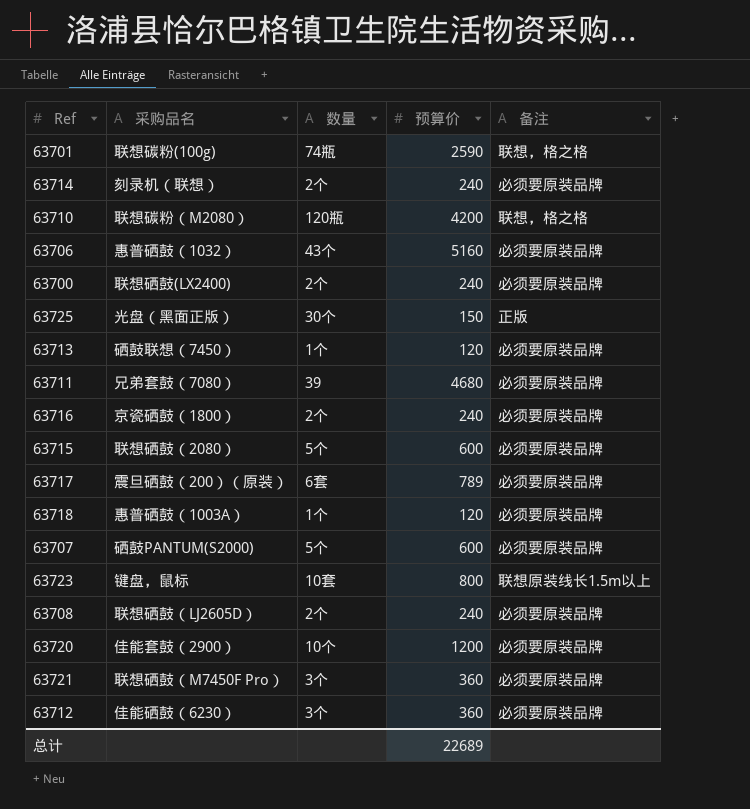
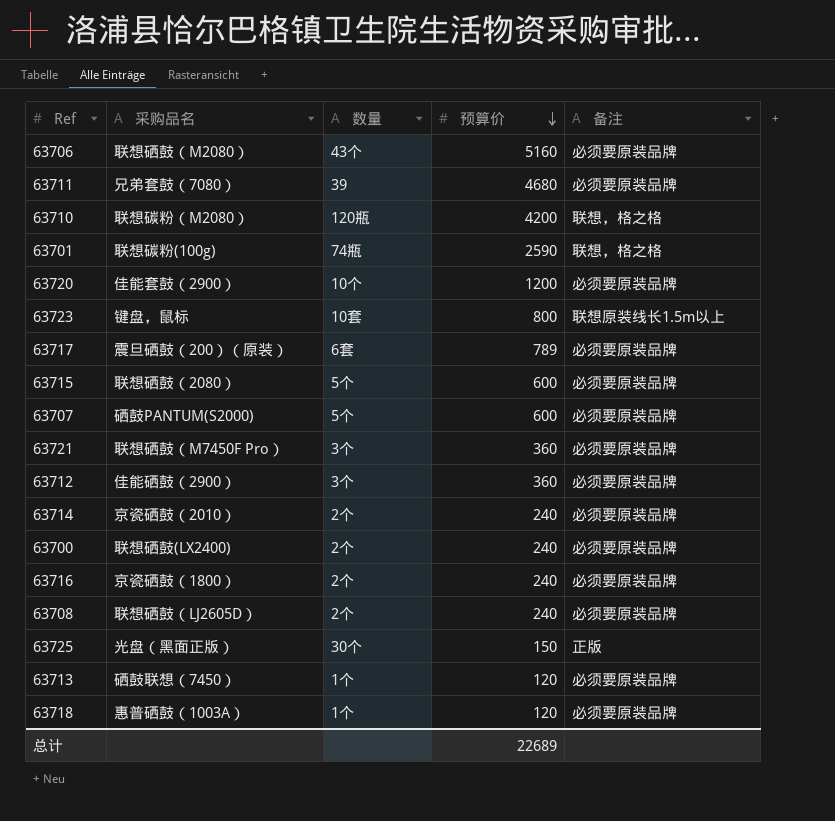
row order: none -> 预算价 descending
63706 | 采购品名: 惠普硒鼓（1032） -> 联想硒鼓（M2080）
63712 | 采购品名: 佳能硒鼓（6230） -> 佳能硒鼓（2900）
63714 | 采购品名: 刻录机（联想） -> 京瓷硒鼓（2010）

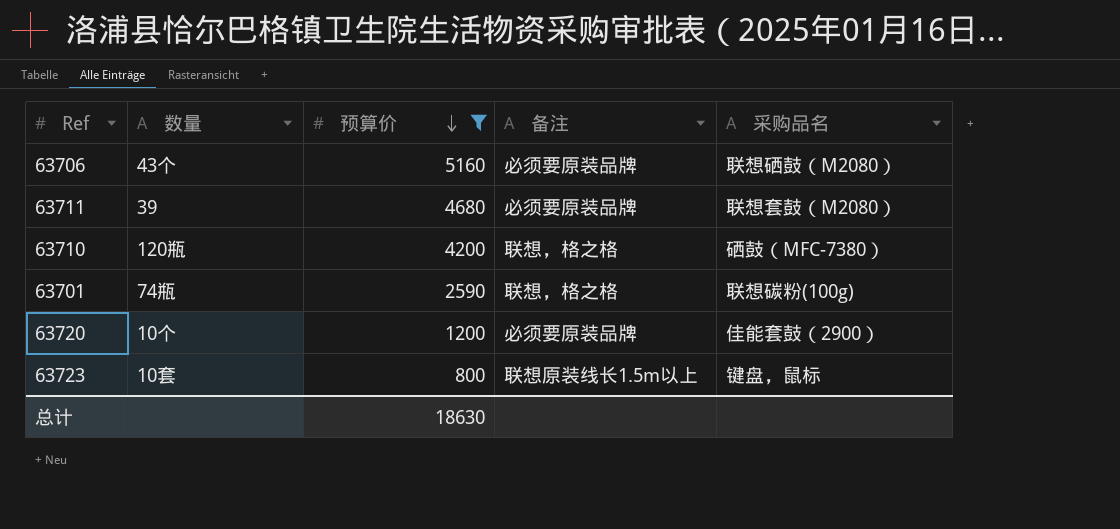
filter: none -> 预算价 >= 800
column 采购品名 | position: 2 -> 5
63711 | 采购品名: 兄弟套鼓（7080） -> 联想套鼓（M2080）
63710 | 采购品名: 联想碳粉（M2080） -> 硒鼓（MFC-7380）
总计 | 预算价: 22689 -> 18630

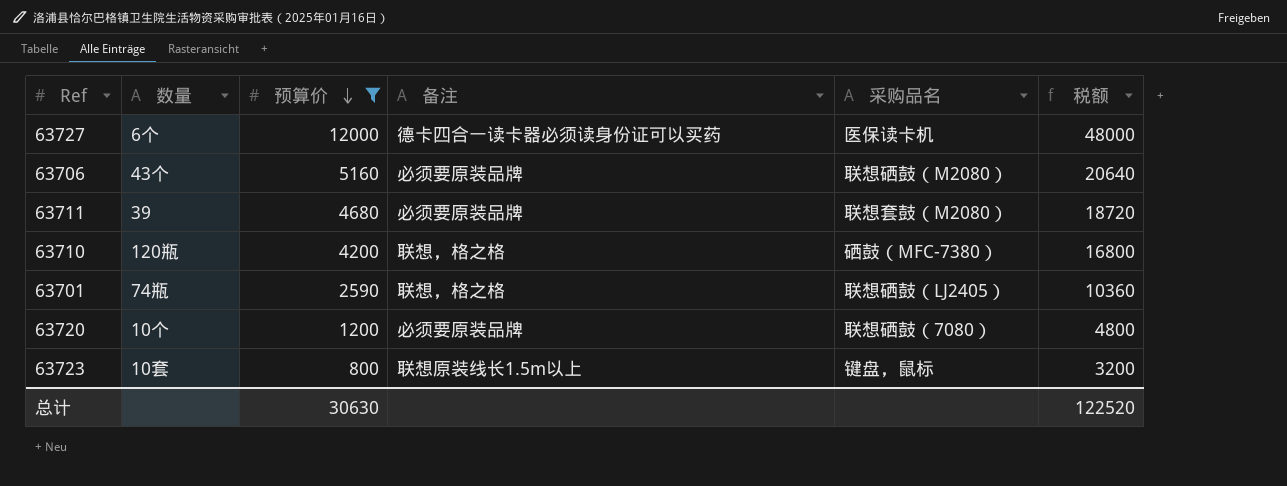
column 税额 | formula: none -> [预算价] * 4
row 63727: none -> 6个 | 12000 | 德卡四合一读卡器必须读身份证可以买药 | 医保读卡机 | 48000
63701 | 采购品名: 联想碳粉(100g) -> 联想硒鼓（LJ2405）
63720 | 采购品名: 佳能套鼓（2900） -> 联想硒鼓（7080）
总计 | 预算价: 18630 -> 30630

